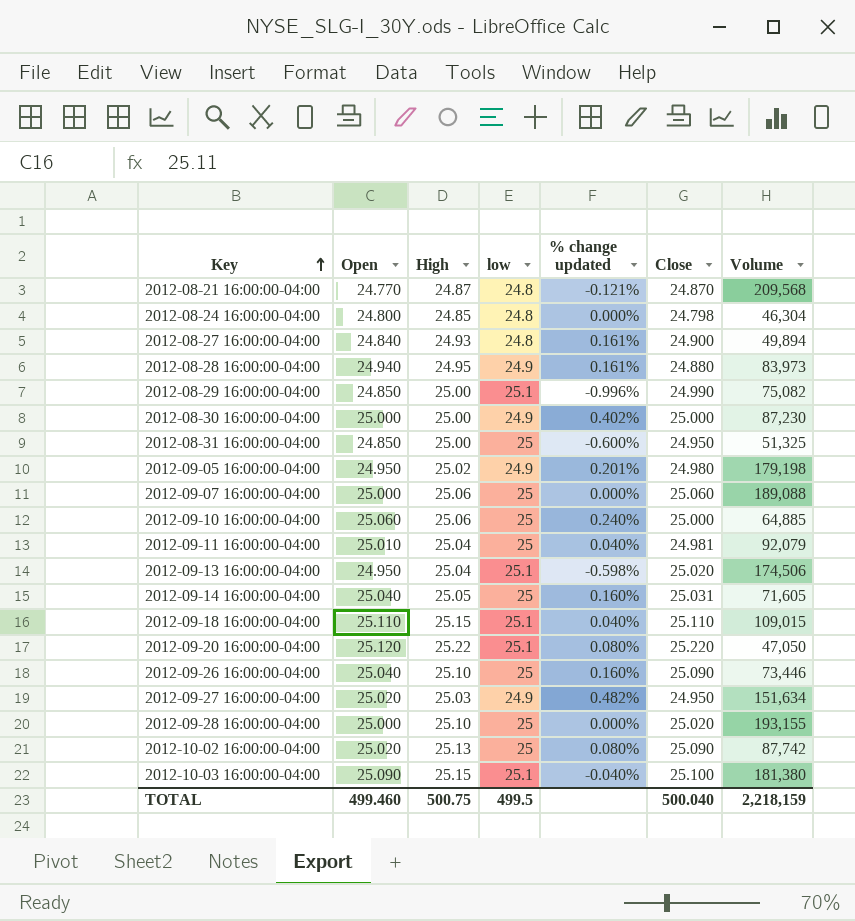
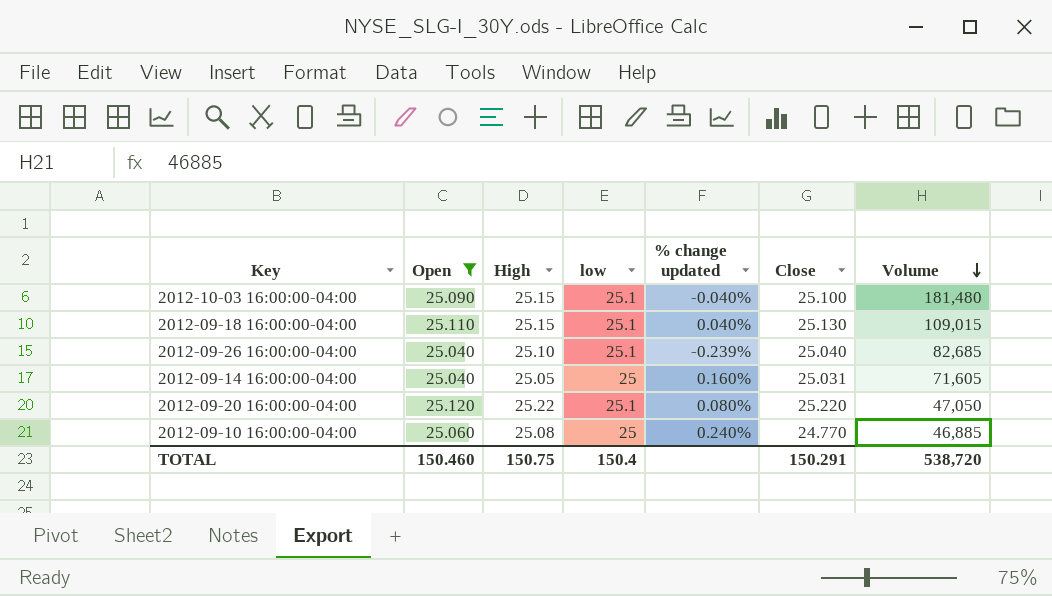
filter: none -> Open >= 25.040
row order: Key ascending -> Volume descending
2012-10-03 16:00:00-04:00 | Volume: 181,380 -> 181,480
2012-09-18 16:00:00-04:00 | Close: 25.110 -> 25.130
2012-09-26 16:00:00-04:00 | low: 25 -> 25.1
2012-09-26 16:00:00-04:00 | % change updated: 0.160% -> -0.239%
2012-09-26 16:00:00-04:00 | Close: 25.090 -> 25.040
2012-09-26 16:00:00-04:00 | Volume: 73,446 -> 82,685
2012-09-10 16:00:00-04:00 | High: 25.06 -> 25.08
2012-09-10 16:00:00-04:00 | Close: 25.000 -> 24.770
2012-09-10 16:00:00-04:00 | Volume: 64,885 -> 46,885
TOTAL | Open: 499.460 -> 150.460
TOTAL | High: 500.75 -> 150.75
TOTAL | low: 499.5 -> 150.4
TOTAL | Close: 500.040 -> 150.291
TOTAL | Volume: 2,218,159 -> 538,720

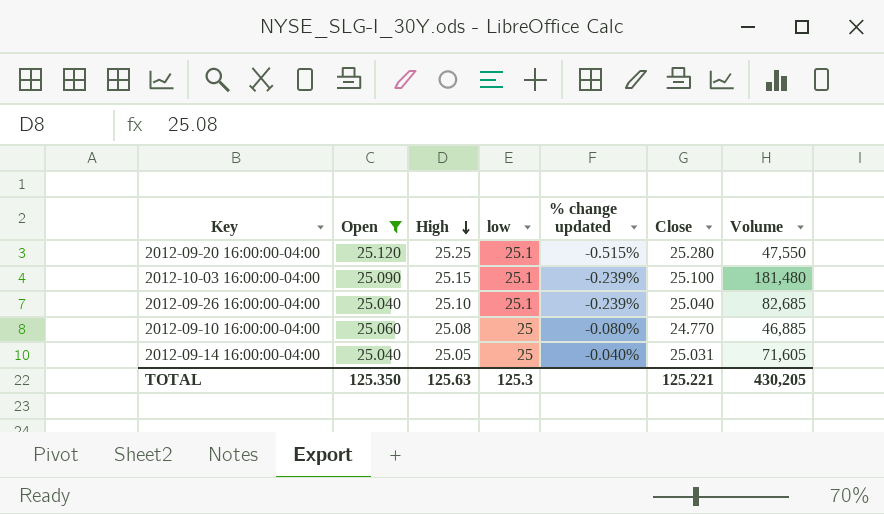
row order: Volume descending -> High descending
column % change updated | formula: ([Open] - [low]) / [low] -> ([Open] - [High]) / [High]
row 2012-09-18 16:00:00-04:00: 25.110 | 25.15 | 25.1 | 0.040% | 25.130 | 109,015 -> none
2012-09-20 16:00:00-04:00 | High: 25.22 -> 25.25
2012-09-20 16:00:00-04:00 | Close: 25.220 -> 25.280
2012-09-20 16:00:00-04:00 | Volume: 47,050 -> 47,550
TOTAL | Open: 150.460 -> 125.350
TOTAL | High: 150.75 -> 125.63
TOTAL | low: 150.4 -> 125.3
TOTAL | Close: 150.291 -> 125.221
TOTAL | Volume: 538,720 -> 430,205

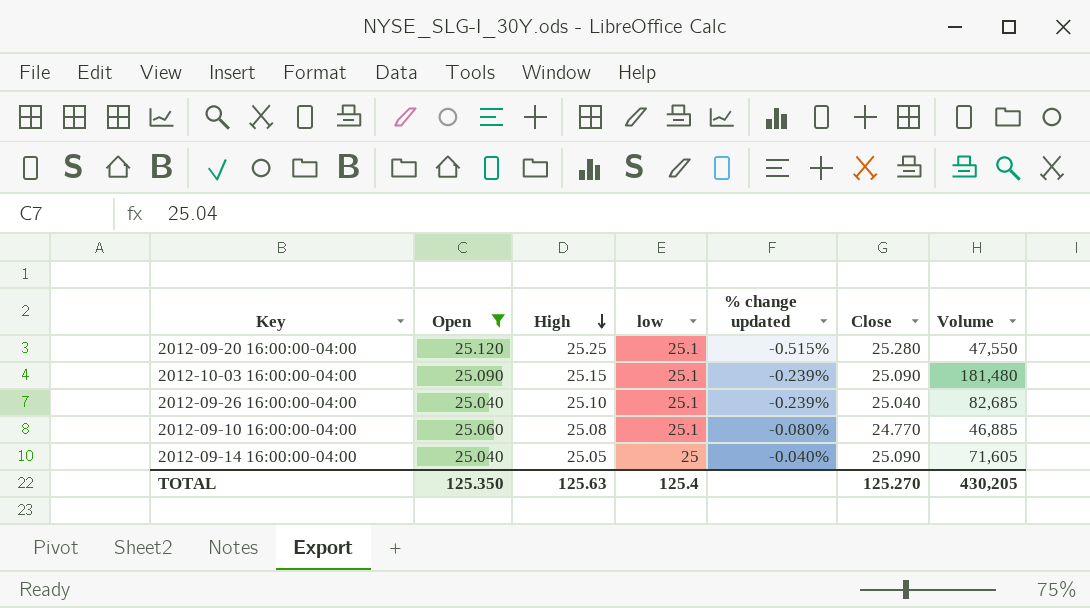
2012-10-03 16:00:00-04:00 | Close: 25.100 -> 25.090
2012-09-10 16:00:00-04:00 | low: 25 -> 25.1
2012-09-14 16:00:00-04:00 | Close: 25.031 -> 25.090
TOTAL | low: 125.3 -> 125.4
TOTAL | Close: 125.221 -> 125.270

